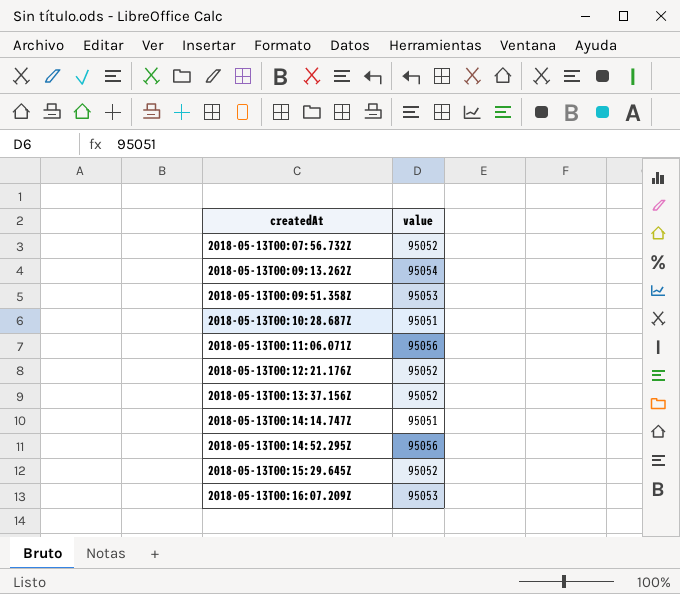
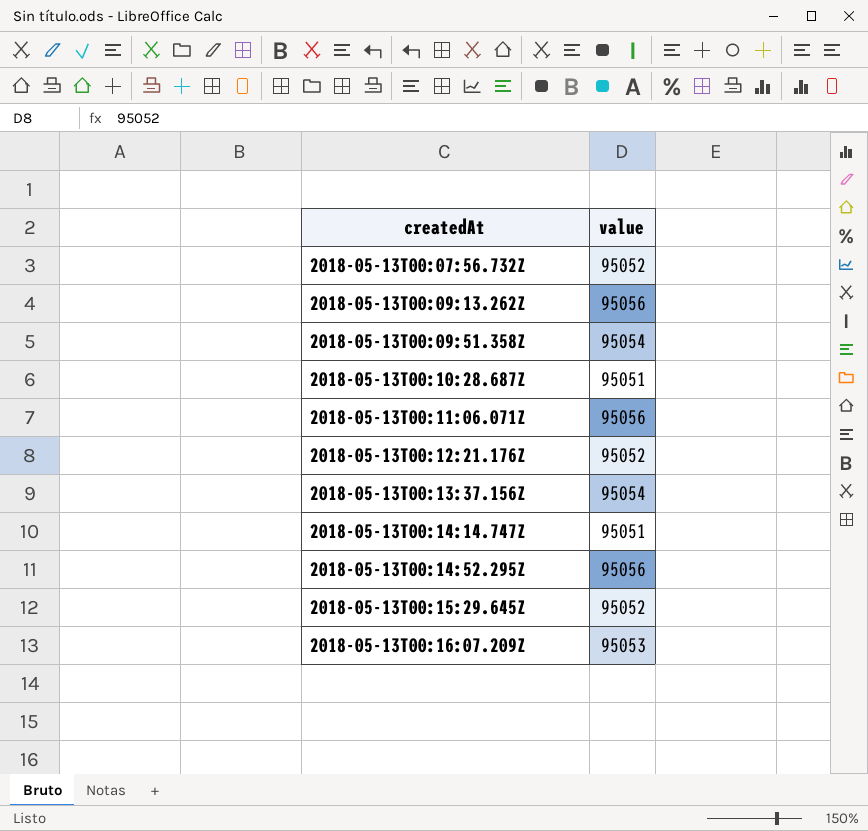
2018-05-13T00:09:13.262Z | value: 95054 -> 95056
2018-05-13T00:09:51.358Z | value: 95053 -> 95054
2018-05-13T00:13:37.156Z | value: 95052 -> 95054

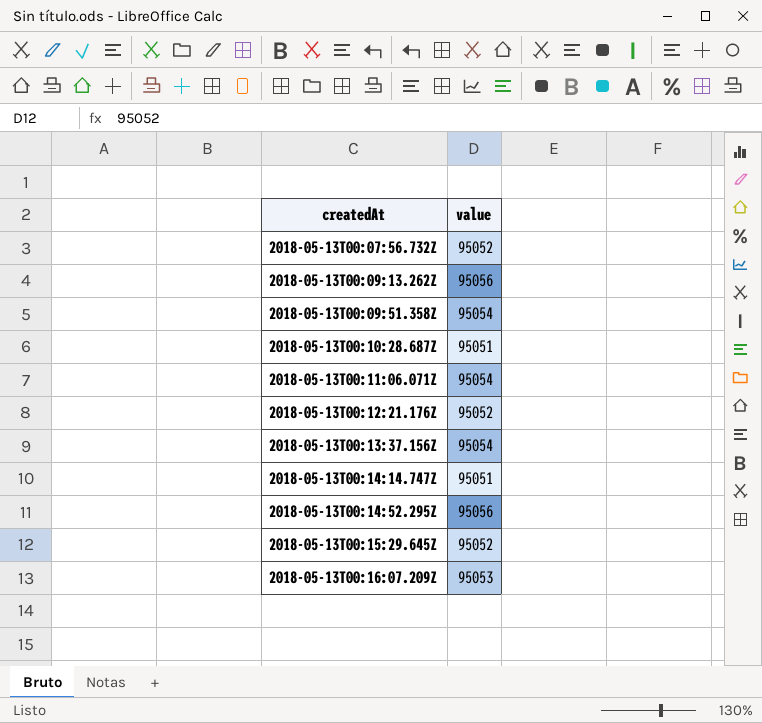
2018-05-13T00:11:06.071Z | value: 95056 -> 95054

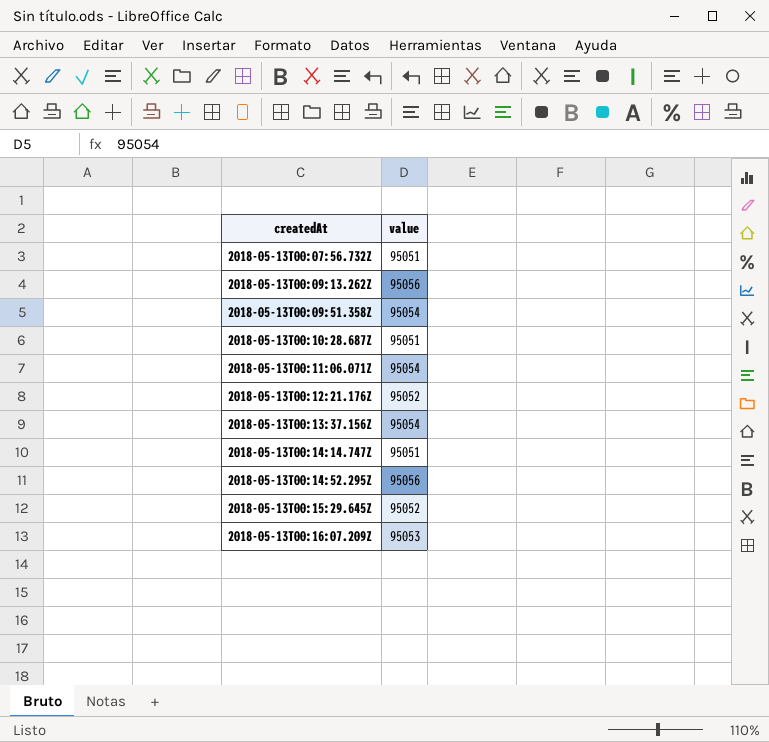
2018-05-13T00:07:56.732Z | value: 95052 -> 95051

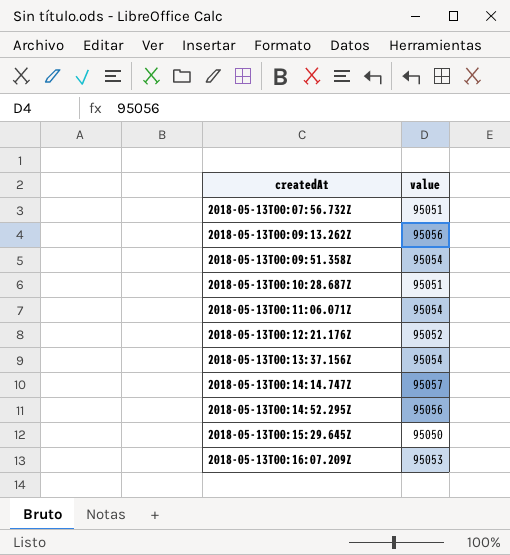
2018-05-13T00:14:14.747Z | value: 95051 -> 95057
2018-05-13T00:15:29.645Z | value: 95052 -> 95050

